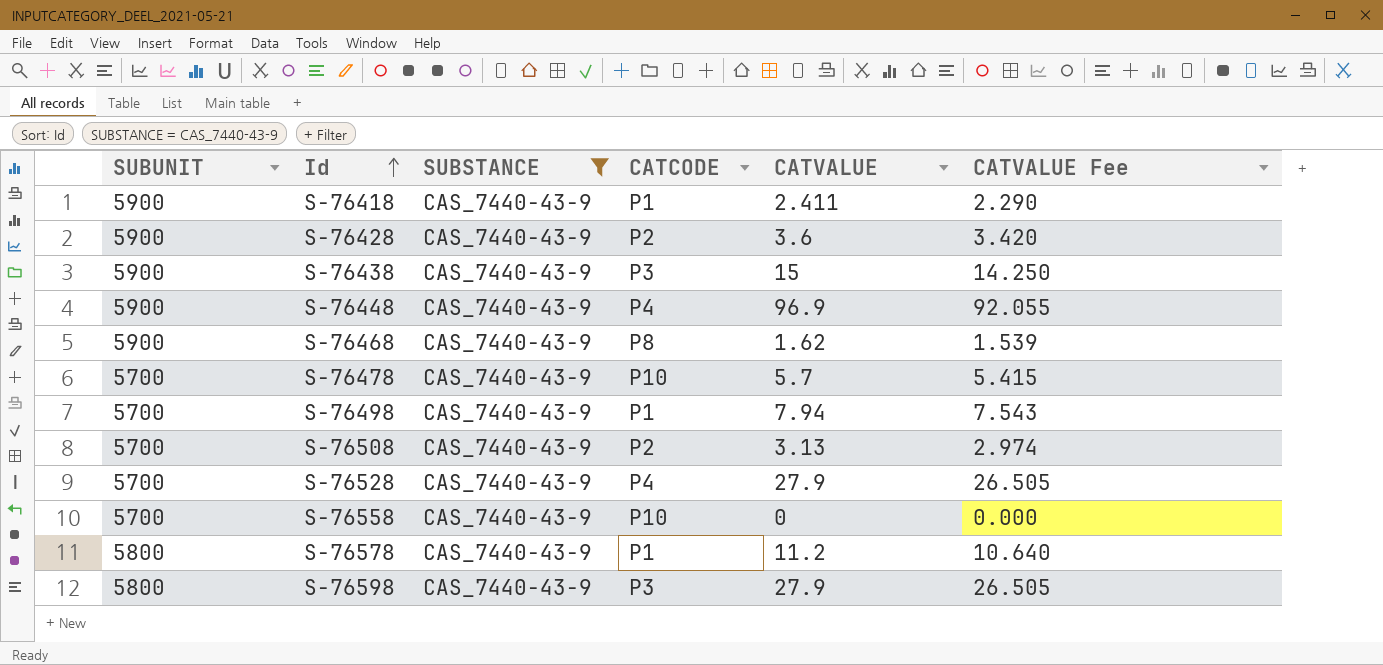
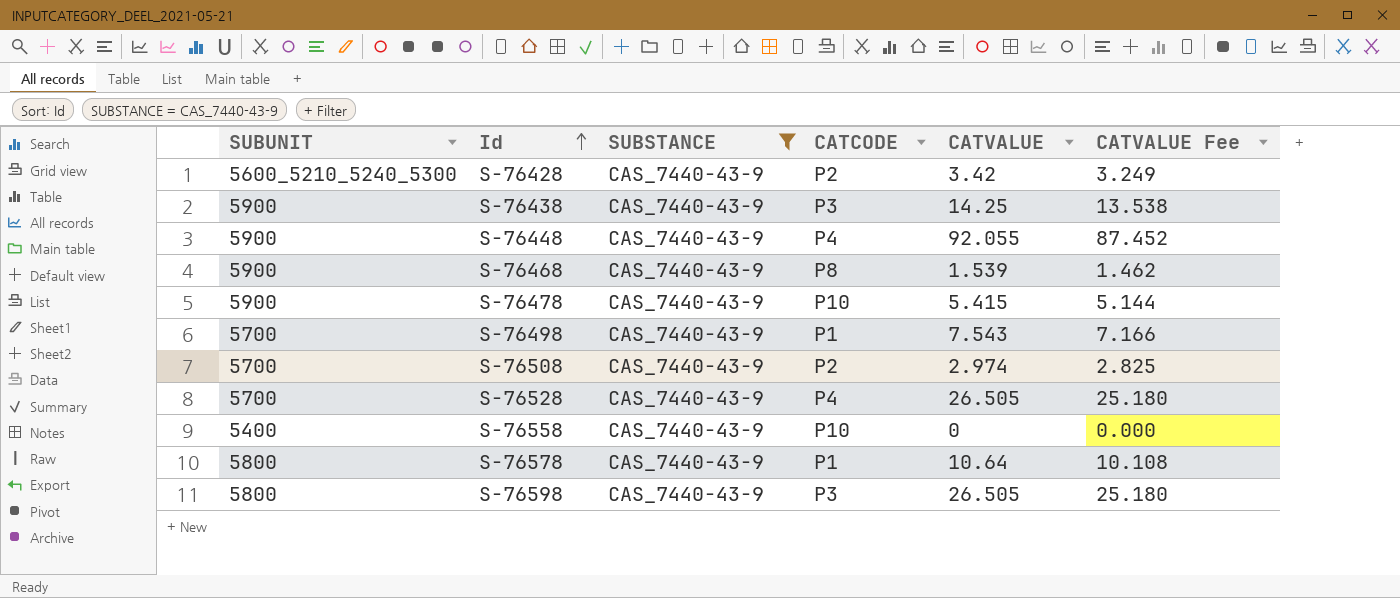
row S-76418: 5900 | CAS_7440-43-9 | P1 | 2.411 | 2.290 -> none
S-76428 | SUBUNIT: 5900 -> 5600_5210_5240_5300
S-76428 | CATVALUE: 3.6 -> 3.42
S-76428 | CATVALUE Fee: 3.420 -> 3.249
S-76438 | CATVALUE: 15 -> 14.25
S-76438 | CATVALUE Fee: 14.250 -> 13.538
S-76448 | CATVALUE: 96.9 -> 92.055
S-76448 | CATVALUE Fee: 92.055 -> 87.452
S-76468 | CATVALUE: 1.62 -> 1.539
S-76468 | CATVALUE Fee: 1.539 -> 1.462
S-76478 | SUBUNIT: 5700 -> 5900
S-76478 | CATVALUE: 5.7 -> 5.415
S-76478 | CATVALUE Fee: 5.415 -> 5.144
S-76498 | CATVALUE: 7.94 -> 7.543
S-76498 | CATVALUE Fee: 7.543 -> 7.166
S-76508 | CATVALUE: 3.13 -> 2.974
S-76508 | CATVALUE Fee: 2.974 -> 2.825
S-76528 | CATVALUE: 27.9 -> 26.505
S-76528 | CATVALUE Fee: 26.505 -> 25.180
S-76558 | SUBUNIT: 5700 -> 5400
S-76578 | CATVALUE: 11.2 -> 10.64
S-76578 | CATVALUE Fee: 10.640 -> 10.108
S-76598 | CATVALUE: 27.9 -> 26.505
S-76598 | CATVALUE Fee: 26.505 -> 25.180

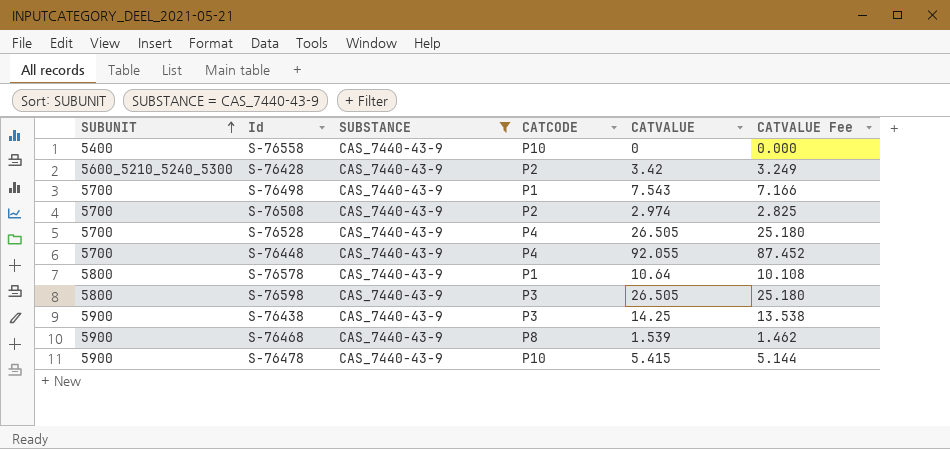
row order: Id ascending -> SUBUNIT ascending
S-76448 | SUBUNIT: 5900 -> 5700

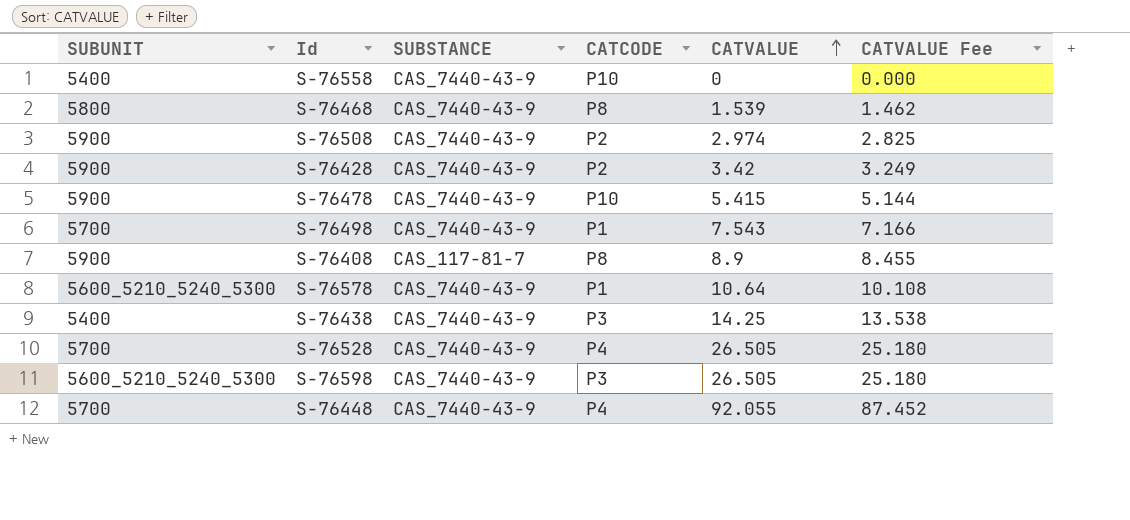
filter: SUBSTANCE = CAS_7440-43-9 -> none
row order: SUBUNIT ascending -> CATVALUE ascending
S-76468 | SUBUNIT: 5900 -> 5800
S-76508 | SUBUNIT: 5700 -> 5900
S-76428 | SUBUNIT: 5600_5210_5240_5300 -> 5900
S-76578 | SUBUNIT: 5800 -> 5600_5210_5240_5300
S-76438 | SUBUNIT: 5900 -> 5400
S-76598 | SUBUNIT: 5800 -> 5600_5210_5240_5300

